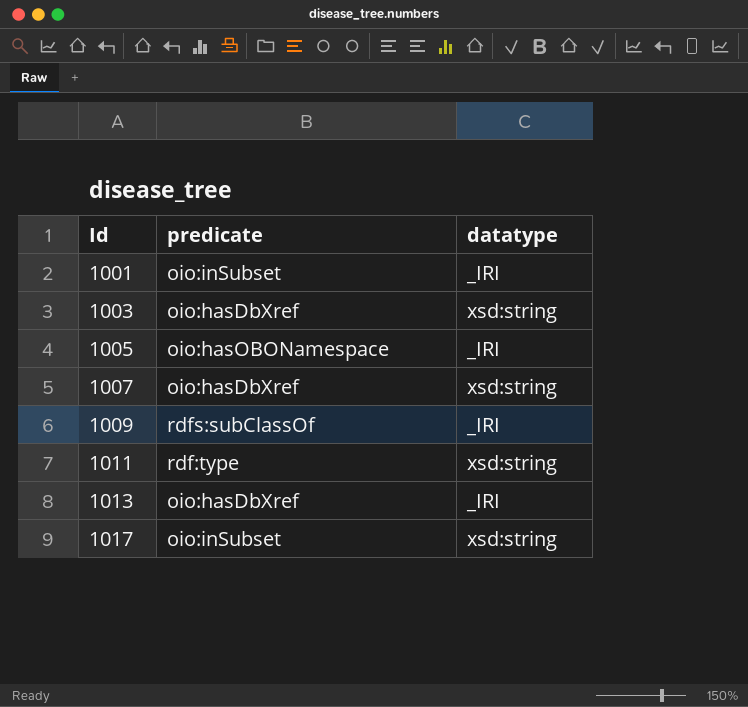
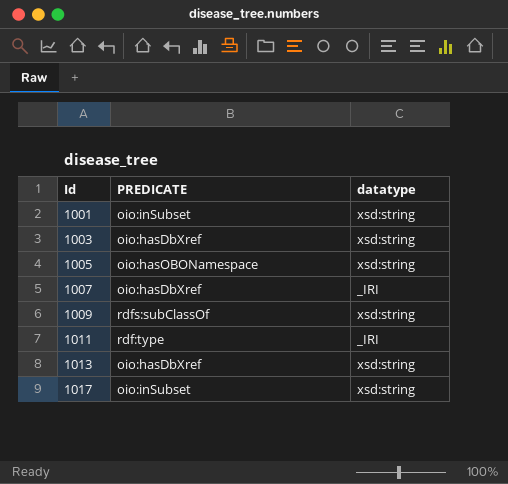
column name: predicate -> PREDICATE
1001 | datatype: _IRI -> xsd:string
1005 | datatype: _IRI -> xsd:string
1007 | datatype: xsd:string -> _IRI
1009 | datatype: _IRI -> xsd:string
1011 | datatype: xsd:string -> _IRI
1013 | datatype: _IRI -> xsd:string

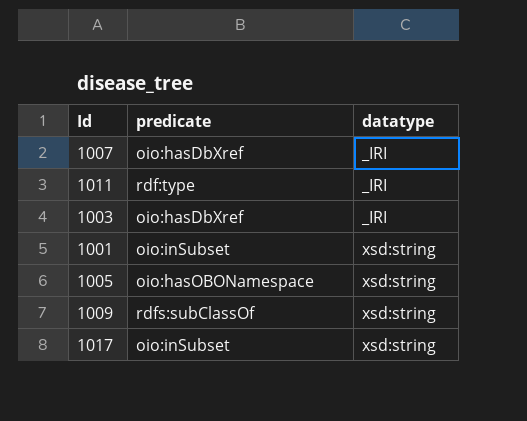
row order: Id ascending -> datatype ascending
column name: PREDICATE -> predicate
row 1013: oio:hasDbXref | xsd:string -> none
1003 | datatype: xsd:string -> _IRI

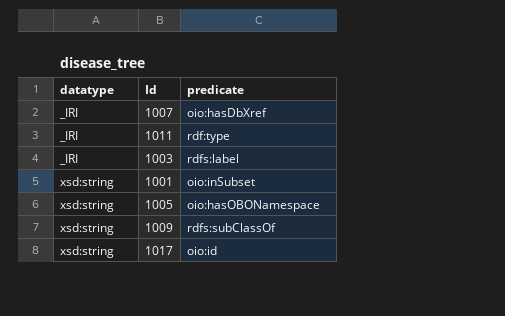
column datatype | position: 3 -> 1
1003 | predicate: oio:hasDbXref -> rdfs:label
1017 | predicate: oio:inSubset -> oio:id

